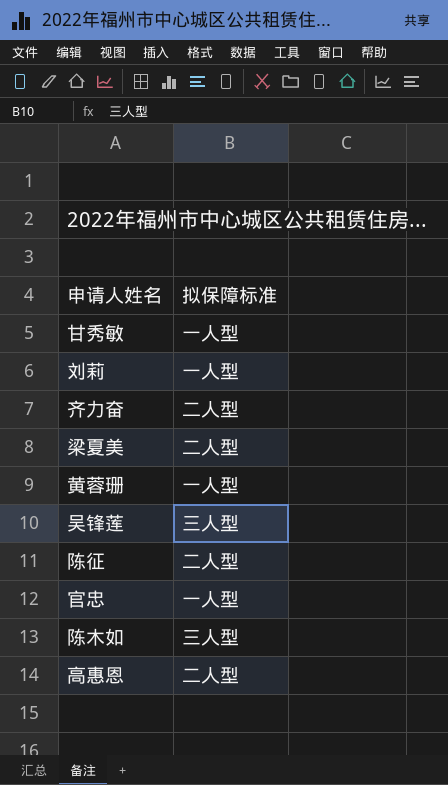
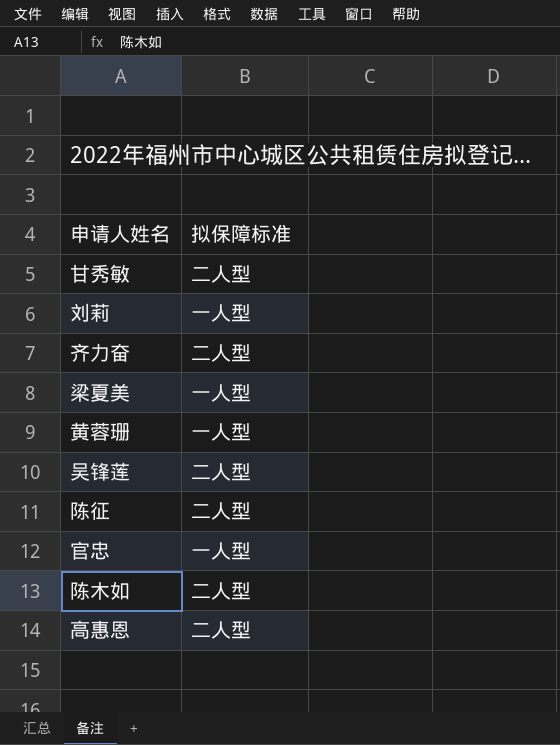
甘秀敏 | 拟保障标准: 一人型 -> 二人型
梁夏美 | 拟保障标准: 二人型 -> 一人型
吴锋莲 | 拟保障标准: 三人型 -> 二人型
陈木如 | 拟保障标准: 三人型 -> 二人型

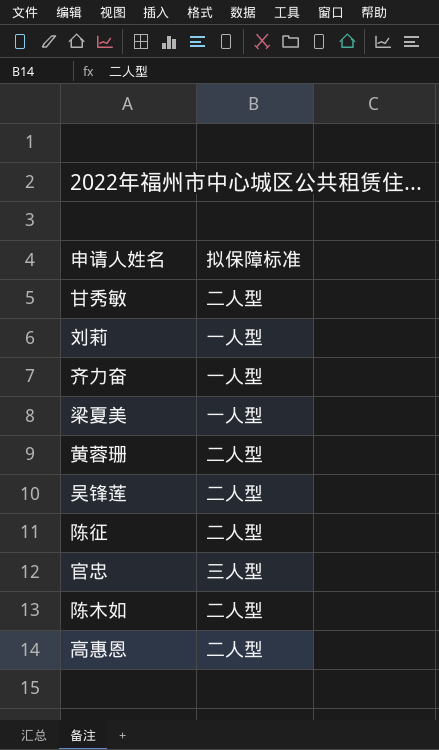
齐力奋 | 拟保障标准: 二人型 -> 一人型
黄蓉珊 | 拟保障标准: 一人型 -> 二人型
官忠 | 拟保障标准: 一人型 -> 三人型

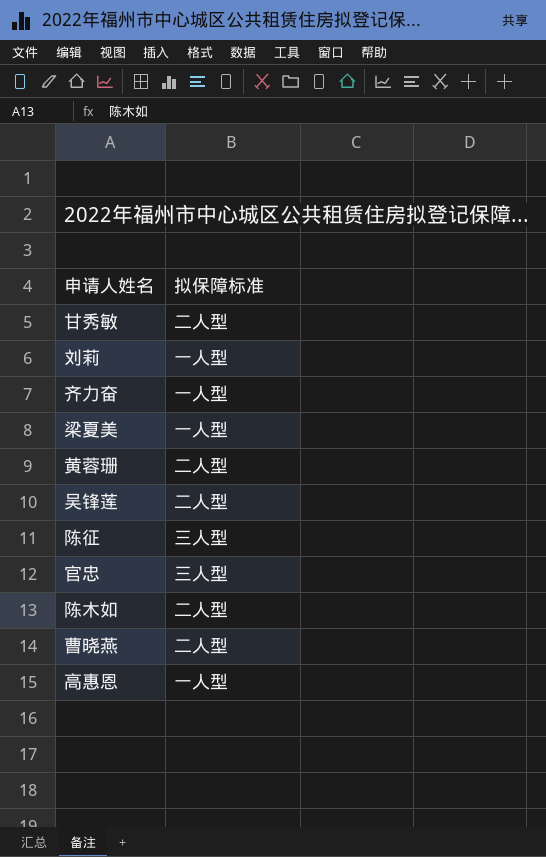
陈征 | 拟保障标准: 二人型 -> 三人型
row 曹晓燕: none -> 二人型
高惠恩 | 拟保障标准: 二人型 -> 一人型

